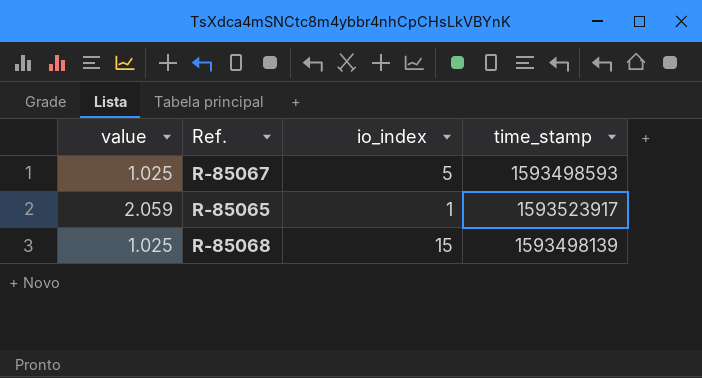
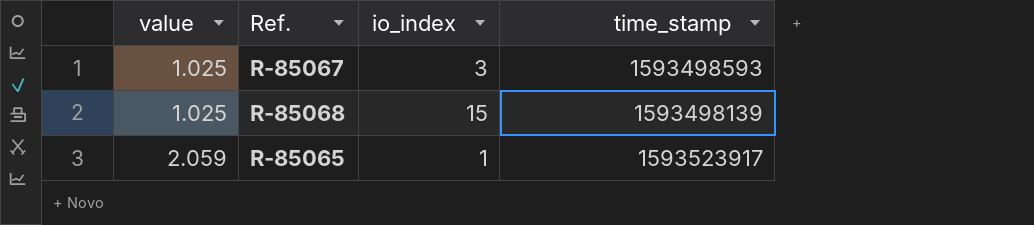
row order: none -> value ascending
R-85067 | io_index: 5 -> 3

